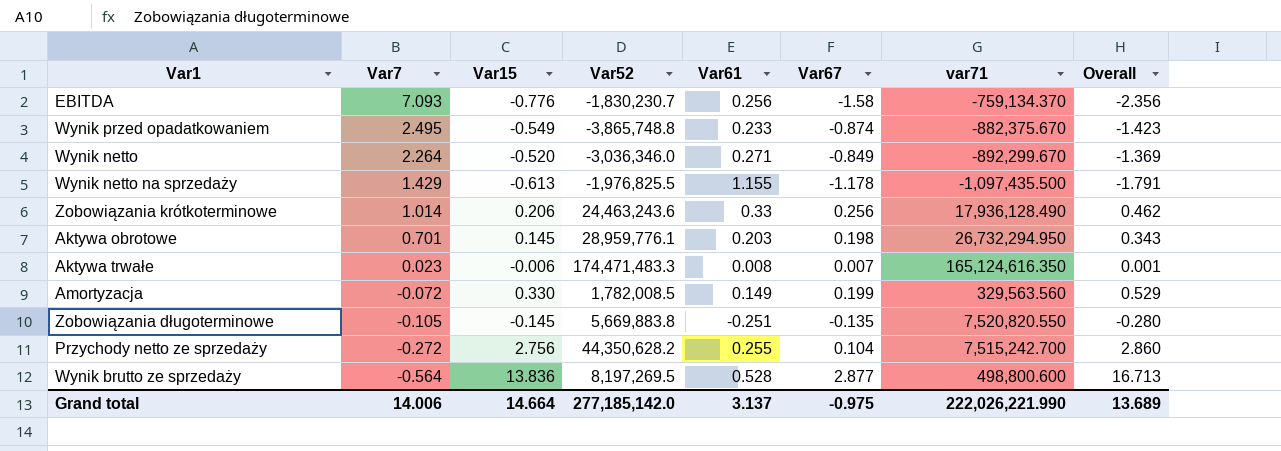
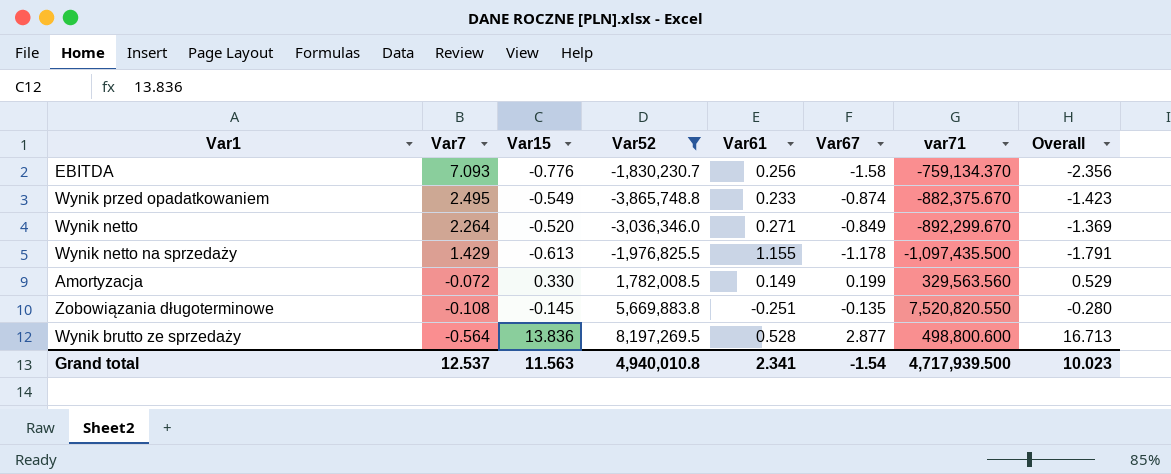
filter: none -> Var52 <= 8,197,269.5
Zobowiązania długoterminowe | Var7: -0.105 -> -0.108
Grand total | Var7: 14.006 -> 12.537
Grand total | Var15: 14.664 -> 11.563
Grand total | Var52: 277,185,142.0 -> 4,940,010.8
Grand total | Var61: 3.137 -> 2.341
Grand total | Var67: -0.975 -> -1.54
Grand total | var71: 222,026,221.990 -> 4,717,939.500
Grand total | Overall: 13.689 -> 10.023

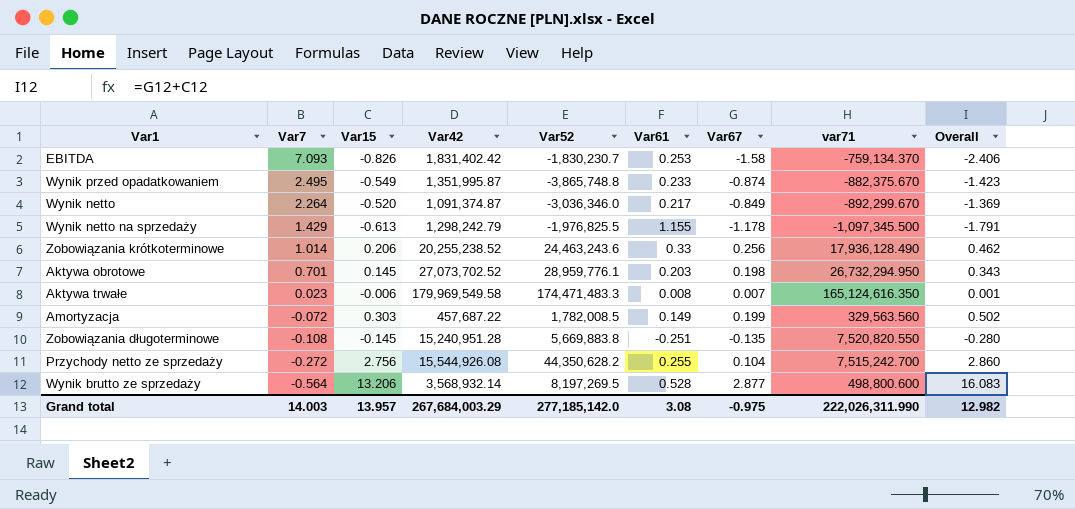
filter: Var52 <= 8,197,269.5 -> none
column Var42 | position: none -> 4
EBITDA | Var15: -0.776 -> -0.826
EBITDA | Var61: 0.256 -> 0.253
EBITDA | Overall: -2.356 -> -2.406
Wynik netto | Var61: 0.271 -> 0.217
Wynik netto na sprzedaży | var71: -1,097,435.500 -> -1,097,345.500
Amortyzacja | Var15: 0.330 -> 0.303
Amortyzacja | Overall: 0.529 -> 0.502
Wynik brutto ze sprzedaży | Var15: 13.836 -> 13.206
Wynik brutto ze sprzedaży | Overall: 16.713 -> 16.083
Grand total | Var7: 12.537 -> 14.003
Grand total | Var15: 11.563 -> 13.957
Grand total | Var52: 4,940,010.8 -> 277,185,142.0
Grand total | Var61: 2.341 -> 3.08
Grand total | Var67: -1.54 -> -0.975
Grand total | var71: 4,717,939.500 -> 222,026,311.990
Grand total | Overall: 10.023 -> 12.982

